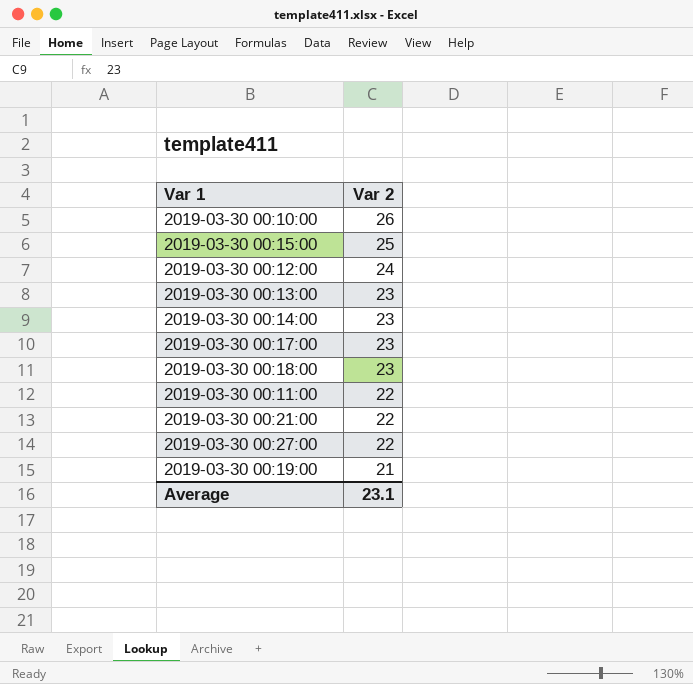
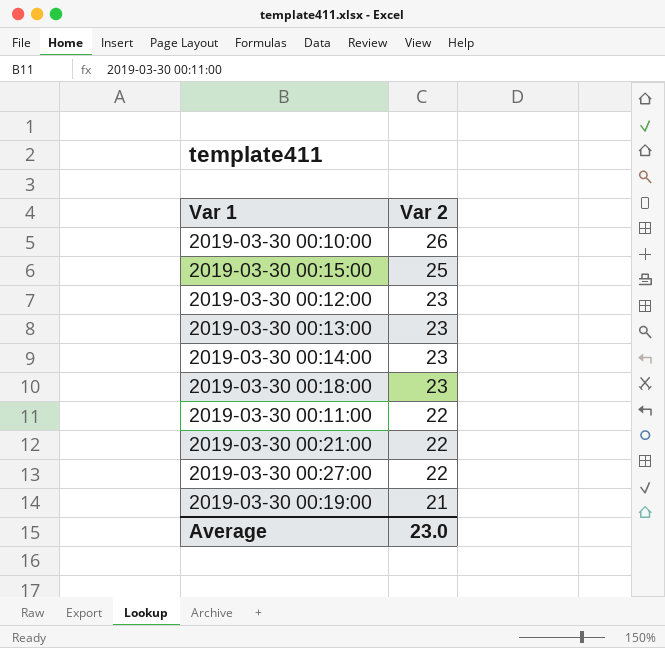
row 2019-03-30 00:17:00: 23 -> none
2019-03-30 00:12:00 | Var 2: 24 -> 23
Average | Var 2: 23.1 -> 23.0

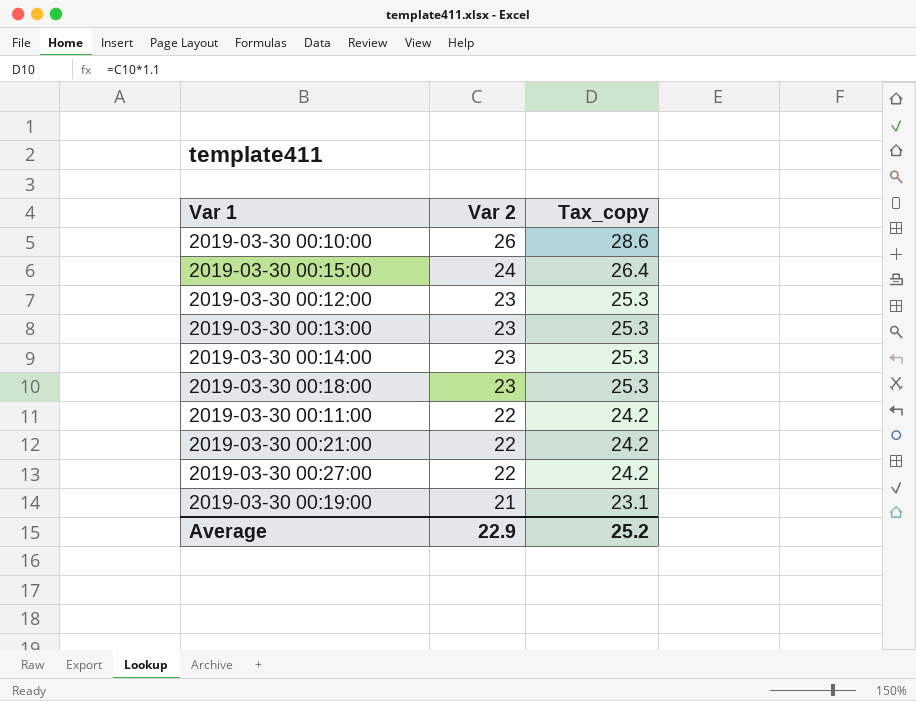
column Tax_copy | formula: none -> [Var 2] * 1.1
2019-03-30 00:15:00 | Var 2: 25 -> 24
Average | Var 2: 23.0 -> 22.9

